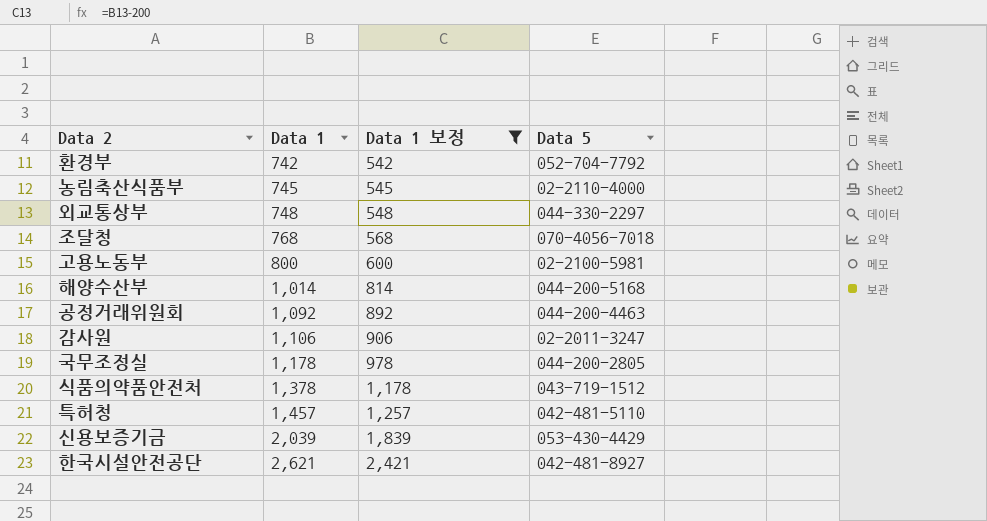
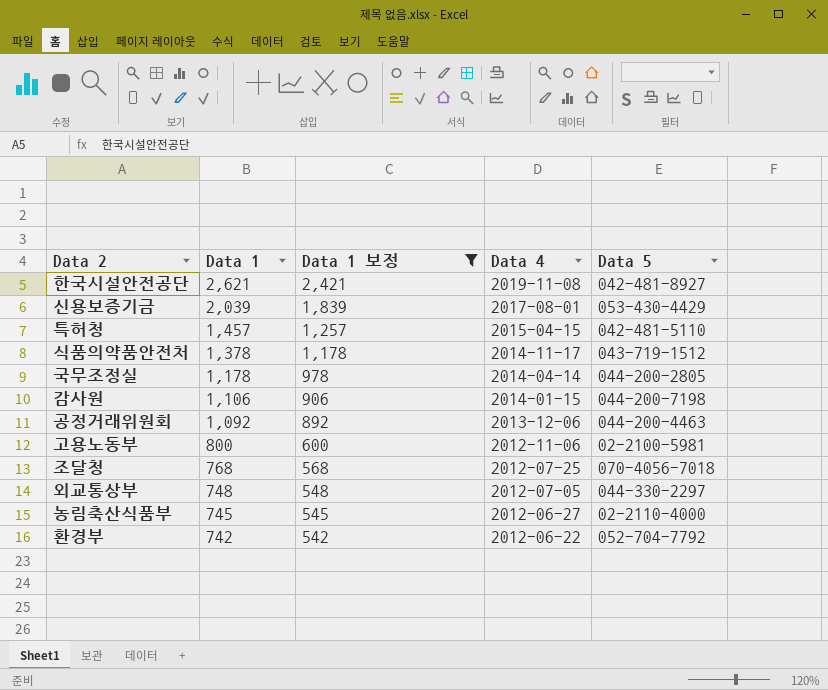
row order: Data 1 ascending -> Data 1 descending
column Data 4 | position: none -> 4
row 해양수산부: 1,014 | 814 | 044-200-5168 -> none
감사원 | Data 5: 02-2011-3247 -> 044-200-7198

